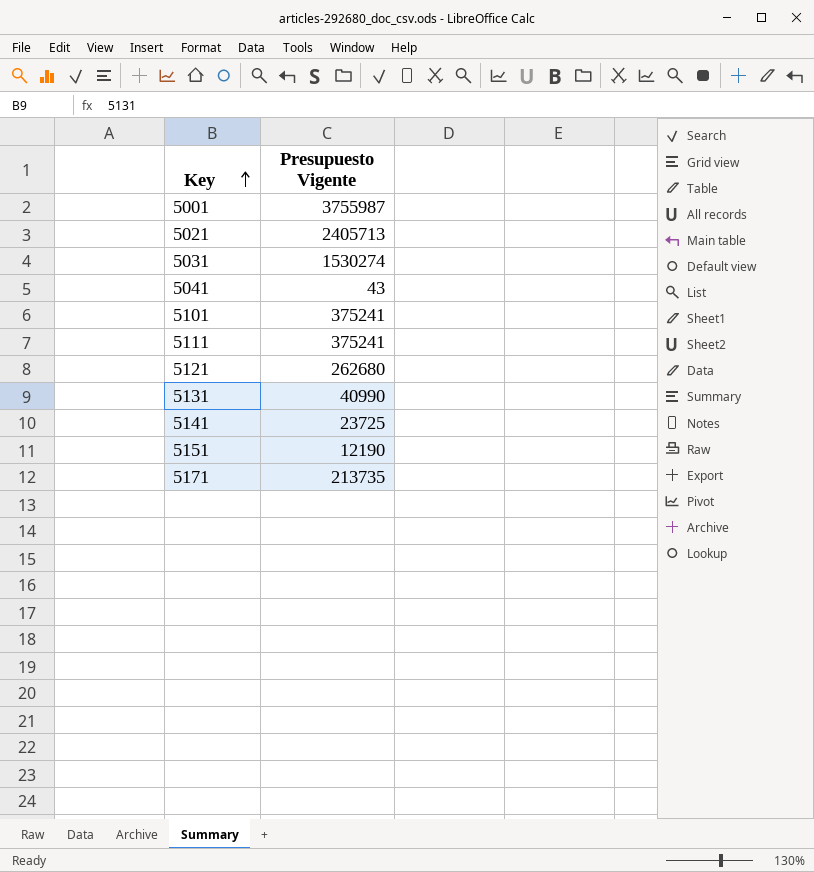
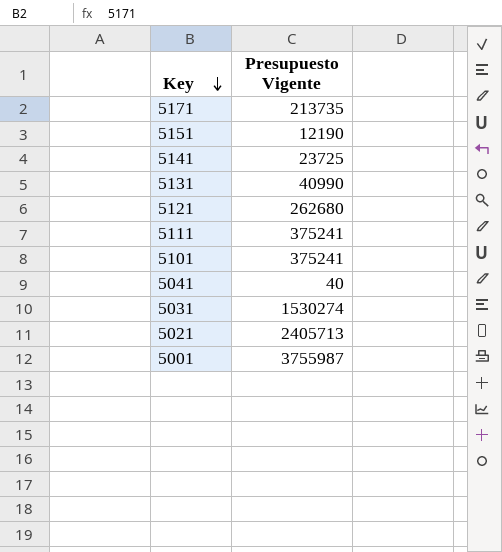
row order: Key ascending -> Key descending
5041 | Presupuesto Vigente: 43 -> 40

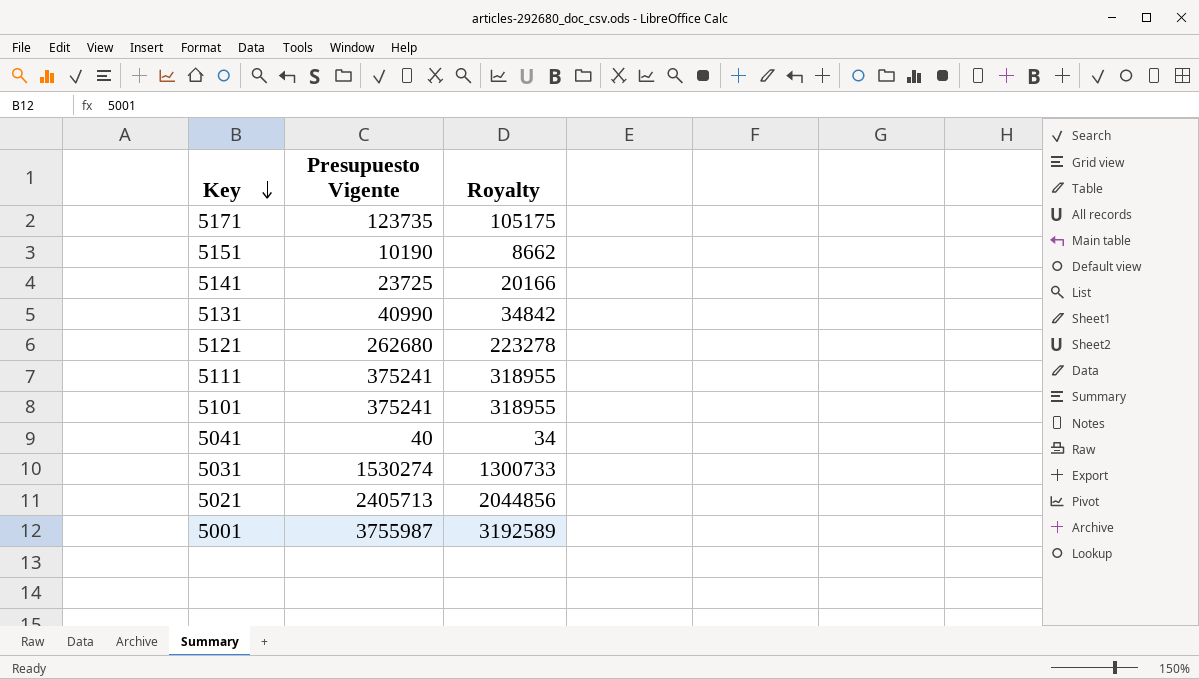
column Royalty | formula: none -> [Presupuesto Vigente] * 0.85
5171 | Presupuesto Vigente: 213735 -> 123735
5151 | Presupuesto Vigente: 12190 -> 10190

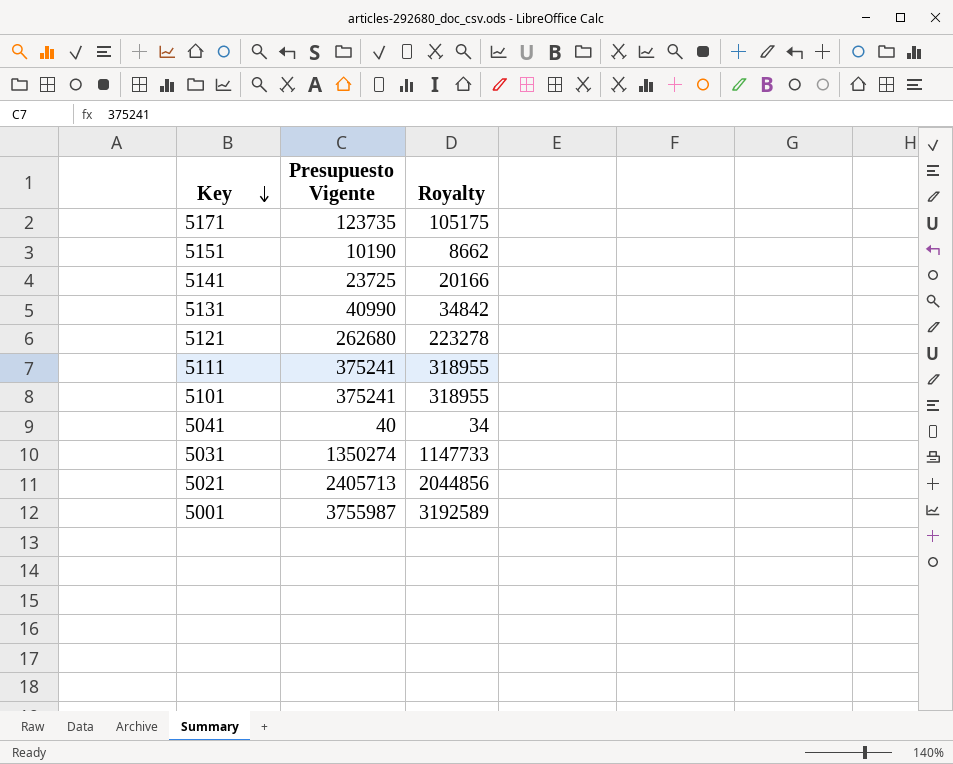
5031 | Presupuesto Vigente: 1530274 -> 1350274
5031 | Royalty: 1300733 -> 1147733

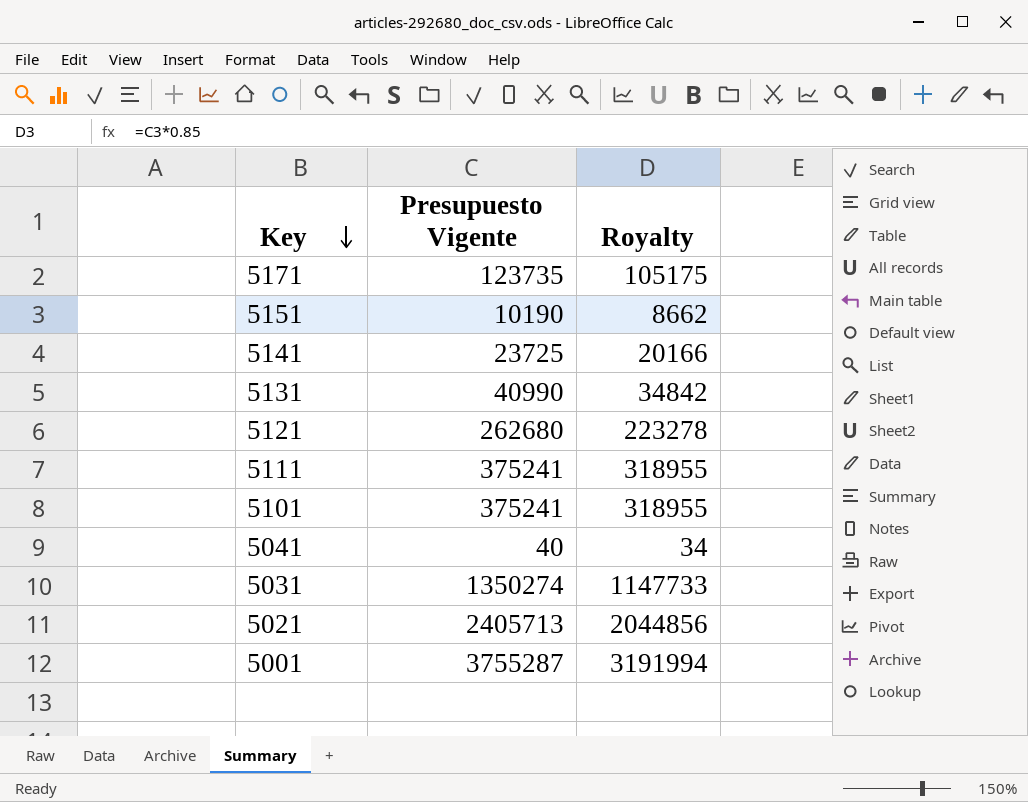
5001 | Presupuesto Vigente: 3755987 -> 3755287
5001 | Royalty: 3192589 -> 3191994

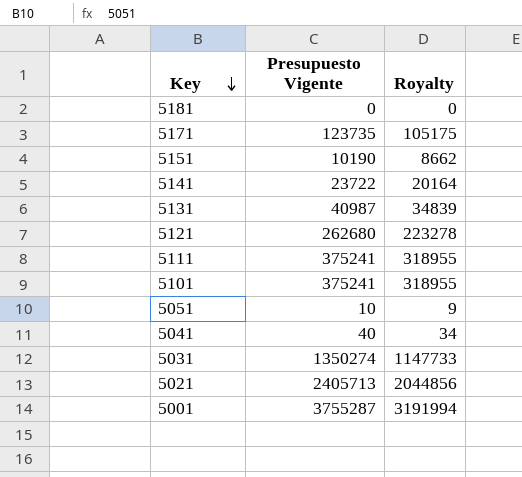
row 5181: none -> 0 | 0
5141 | Presupuesto Vigente: 23725 -> 23722
5141 | Royalty: 20166 -> 20164
5131 | Presupuesto Vigente: 40990 -> 40987
5131 | Royalty: 34842 -> 34839
row 5051: none -> 10 | 9

